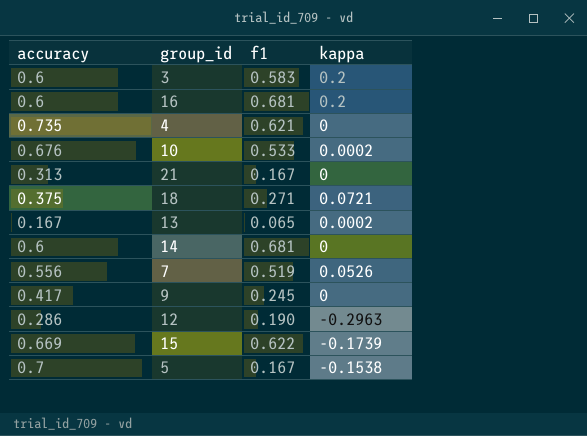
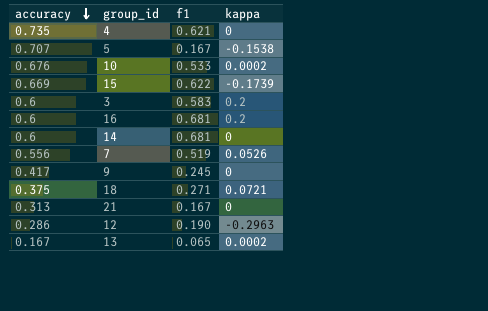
row order: none -> accuracy descending
5 | accuracy: 0.7 -> 0.707

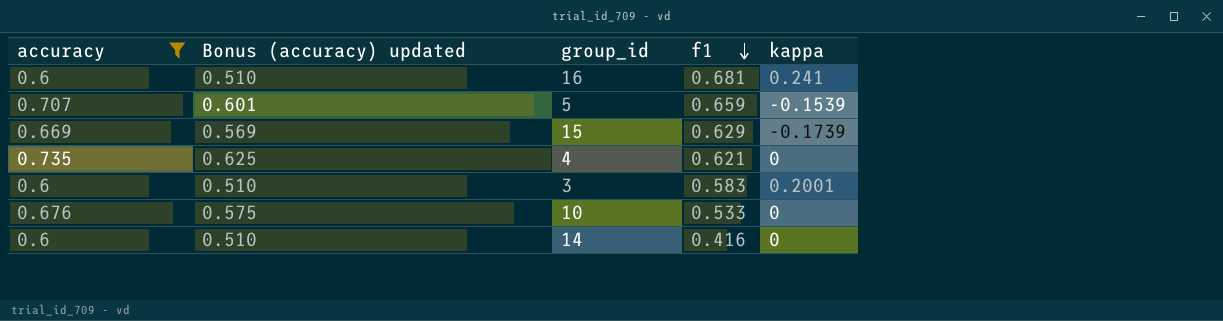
filter: none -> accuracy >= 0.6
row order: accuracy descending -> f1 descending
column Bonus (accuracy) updated | formula: none -> [accuracy] * 0.85
16 | kappa: 0.2 -> 0.241
5 | f1: 0.167 -> 0.659
5 | kappa: -0.1538 -> -0.1539
15 | f1: 0.622 -> 0.629
3 | kappa: 0.2 -> 0.2001
10 | kappa: 0.0002 -> 0
14 | f1: 0.681 -> 0.416

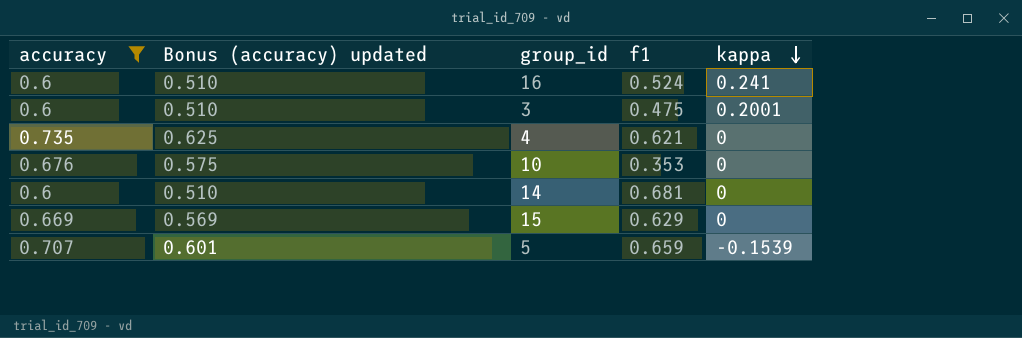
row order: f1 descending -> kappa descending
16 | f1: 0.681 -> 0.524
3 | f1: 0.583 -> 0.475
10 | f1: 0.533 -> 0.353
14 | f1: 0.416 -> 0.681
15 | kappa: -0.1739 -> 0

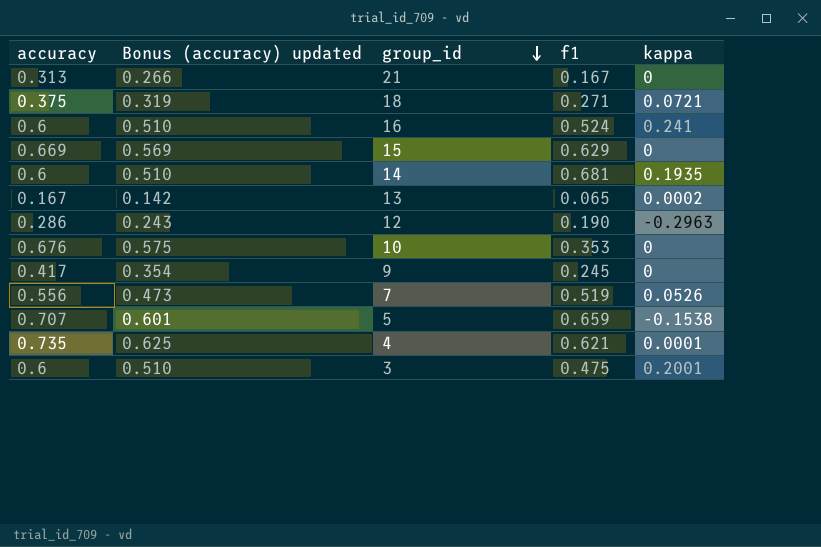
filter: accuracy >= 0.6 -> none
row order: kappa descending -> group_id descending
14 | kappa: 0 -> 0.1935
5 | kappa: -0.1539 -> -0.1538
4 | kappa: 0 -> 0.0001

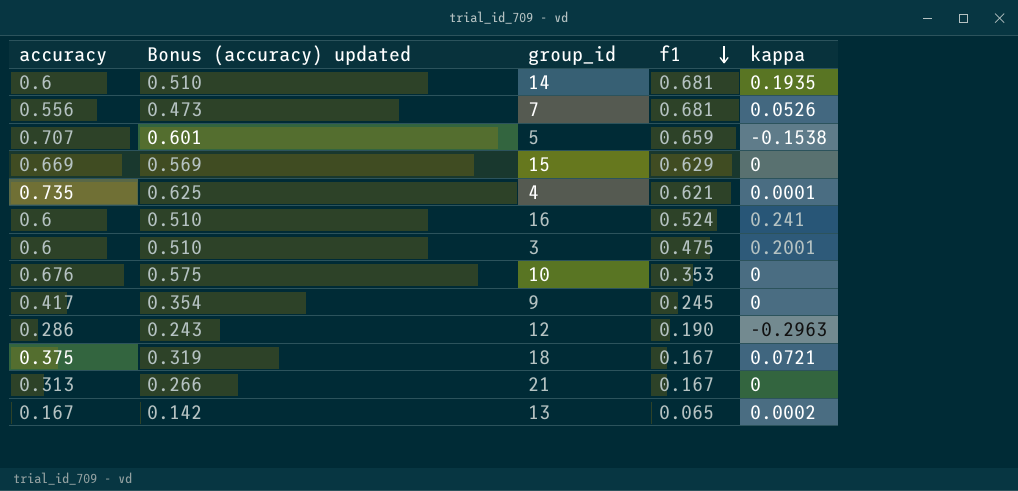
row order: group_id descending -> f1 descending
7 | f1: 0.519 -> 0.681
18 | f1: 0.271 -> 0.167

